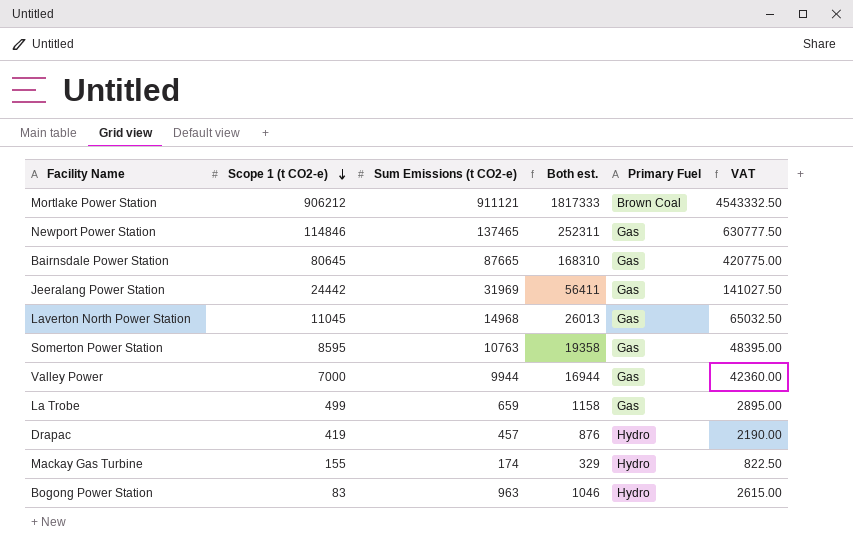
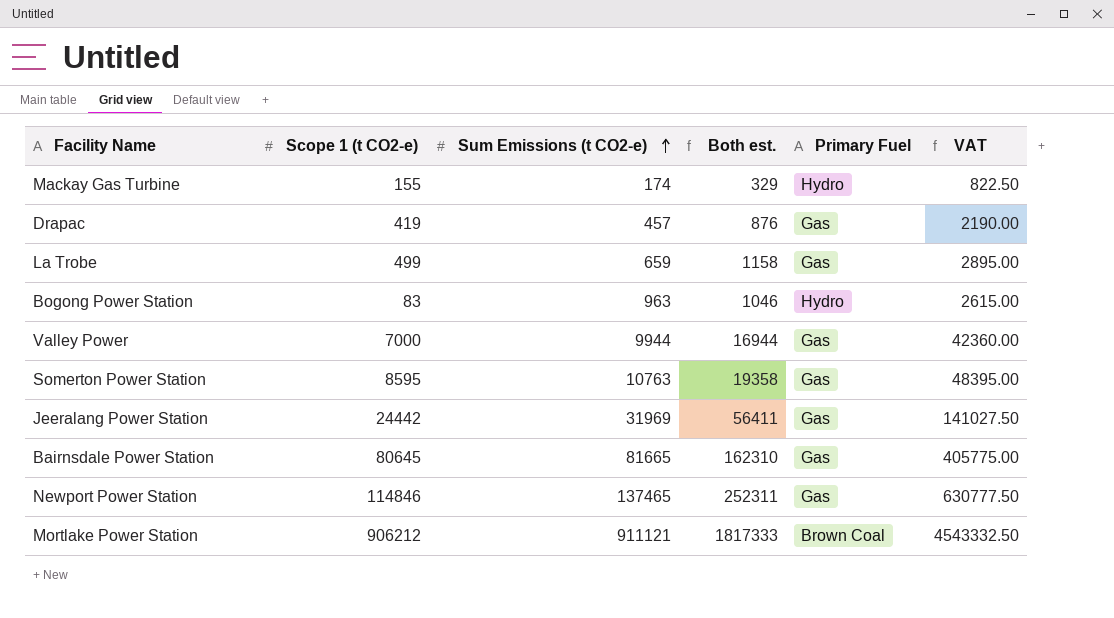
row order: Scope 1 (t CO2-e) descending -> Sum Emissions (t CO2-e) ascending
row Laverton North Power Station: 11045 | 14968 | 26013 | Gas | 65032.50 -> none
Drapac | Primary Fuel: Hydro -> Gas
Bairnsdale Power Station | Sum Emissions (t CO2-e): 87665 -> 81665
Bairnsdale Power Station | Both est.: 168310 -> 162310
Bairnsdale Power Station | VAT: 420775.00 -> 405775.00

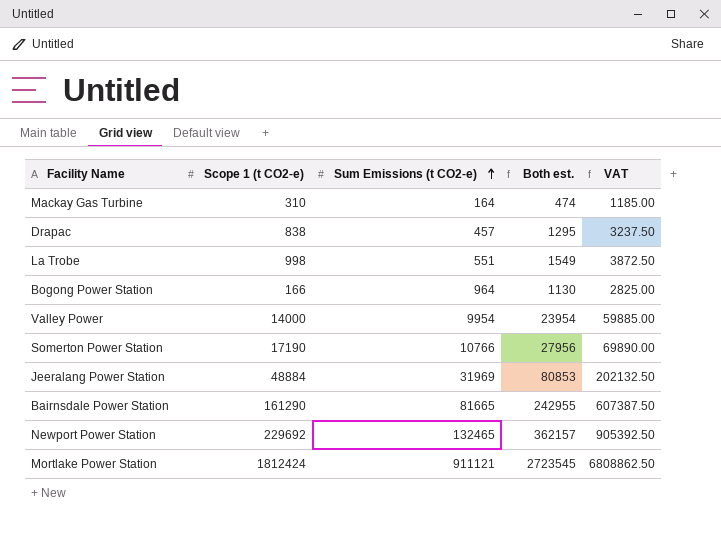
column Primary Fuel | position: 5 -> none
Mackay Gas Turbine | Scope 1 (t CO2-e): 155 -> 310
Mackay Gas Turbine | Sum Emissions (t CO2-e): 174 -> 164
Mackay Gas Turbine | Both est.: 329 -> 474
Mackay Gas Turbine | VAT: 822.50 -> 1185.00
Drapac | Scope 1 (t CO2-e): 419 -> 838
Drapac | Both est.: 876 -> 1295
Drapac | VAT: 2190.00 -> 3237.50
La Trobe | Scope 1 (t CO2-e): 499 -> 998
La Trobe | Sum Emissions (t CO2-e): 659 -> 551
La Trobe | Both est.: 1158 -> 1549
La Trobe | VAT: 2895.00 -> 3872.50
Bogong Power Station | Scope 1 (t CO2-e): 83 -> 166
Bogong Power Station | Sum Emissions (t CO2-e): 963 -> 964
Bogong Power Station | Both est.: 1046 -> 1130
Bogong Power Station | VAT: 2615.00 -> 2825.00
Valley Power | Scope 1 (t CO2-e): 7000 -> 14000
Valley Power | Sum Emissions (t CO2-e): 9944 -> 9954
Valley Power | Both est.: 16944 -> 23954
Valley Power | VAT: 42360.00 -> 59885.00
Somerton Power Station | Scope 1 (t CO2-e): 8595 -> 17190
Somerton Power Station | Sum Emissions (t CO2-e): 10763 -> 10766
Somerton Power Station | Both est.: 19358 -> 27956
Somerton Power Station | VAT: 48395.00 -> 69890.00
Jeeralang Power Station | Scope 1 (t CO2-e): 24442 -> 48884
Jeeralang Power Station | Both est.: 56411 -> 80853
Jeeralang Power Station | VAT: 141027.50 -> 202132.50
Bairnsdale Power Station | Scope 1 (t CO2-e): 80645 -> 161290
Bairnsdale Power Station | Both est.: 162310 -> 242955
Bairnsdale Power Station | VAT: 405775.00 -> 607387.50
Newport Power Station | Scope 1 (t CO2-e): 114846 -> 229692
Newport Power Station | Sum Emissions (t CO2-e): 137465 -> 132465
Newport Power Station | Both est.: 252311 -> 362157
Newport Power Station | VAT: 630777.50 -> 905392.50
Mortlake Power Station | Scope 1 (t CO2-e): 906212 -> 1812424
Mortlake Power Station | Both est.: 1817333 -> 2723545
Mortlake Power Station | VAT: 4543332.50 -> 6808862.50

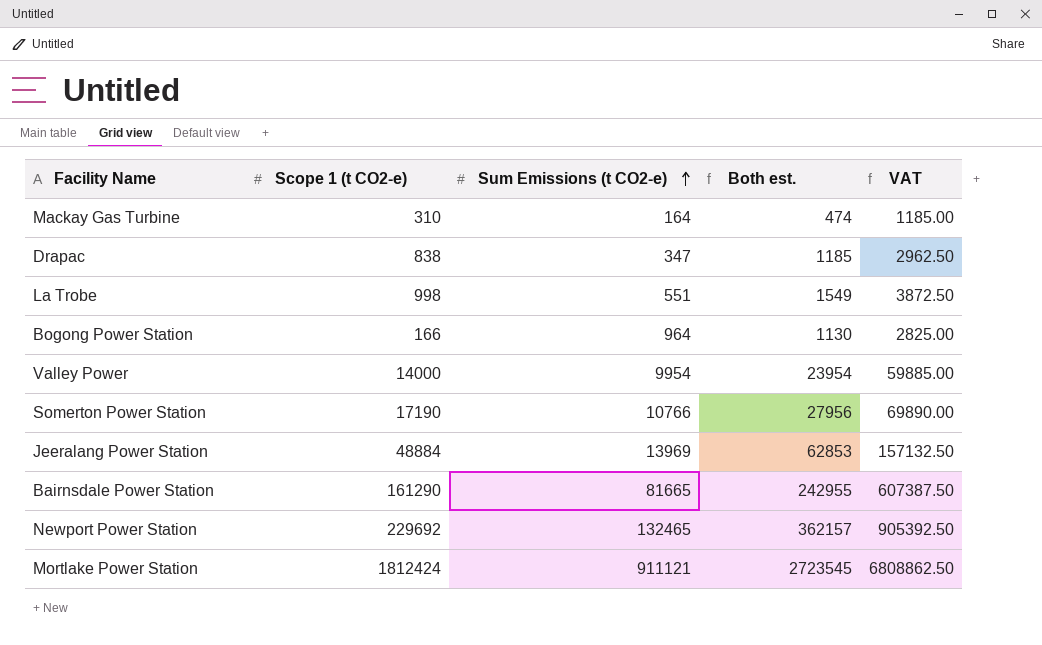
Drapac | Sum Emissions (t CO2-e): 457 -> 347
Drapac | Both est.: 1295 -> 1185
Drapac | VAT: 3237.50 -> 2962.50
Jeeralang Power Station | Sum Emissions (t CO2-e): 31969 -> 13969
Jeeralang Power Station | Both est.: 80853 -> 62853
Jeeralang Power Station | VAT: 202132.50 -> 157132.50

